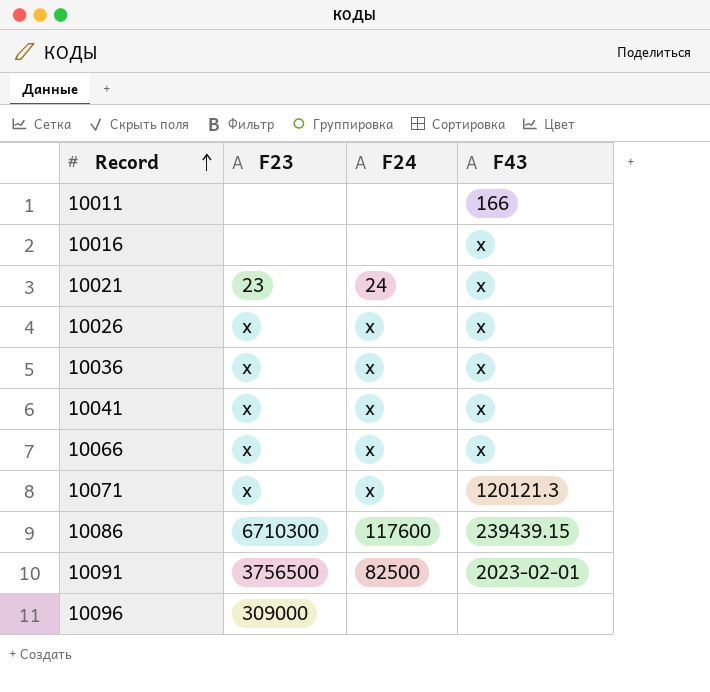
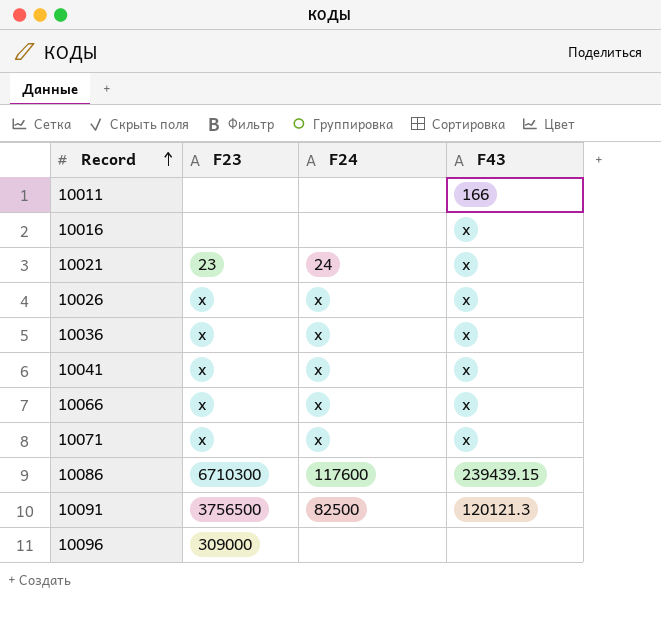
10071 | F43: 120121.3 -> х
10091 | F43: 2023-02-01 -> 120121.3

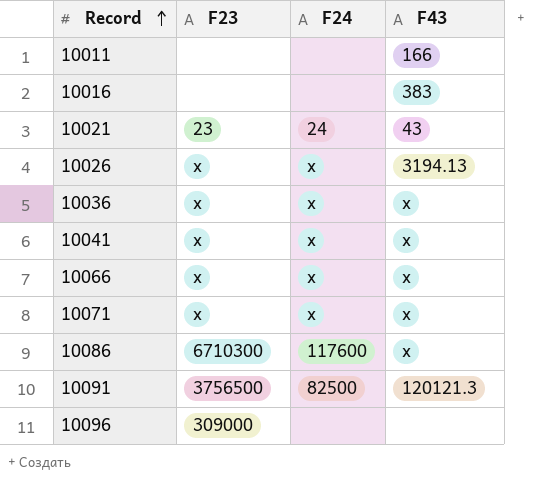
10016 | F43: х -> 383
10021 | F43: х -> 43
10026 | F43: х -> 3194.13
10086 | F43: 239439.15 -> х

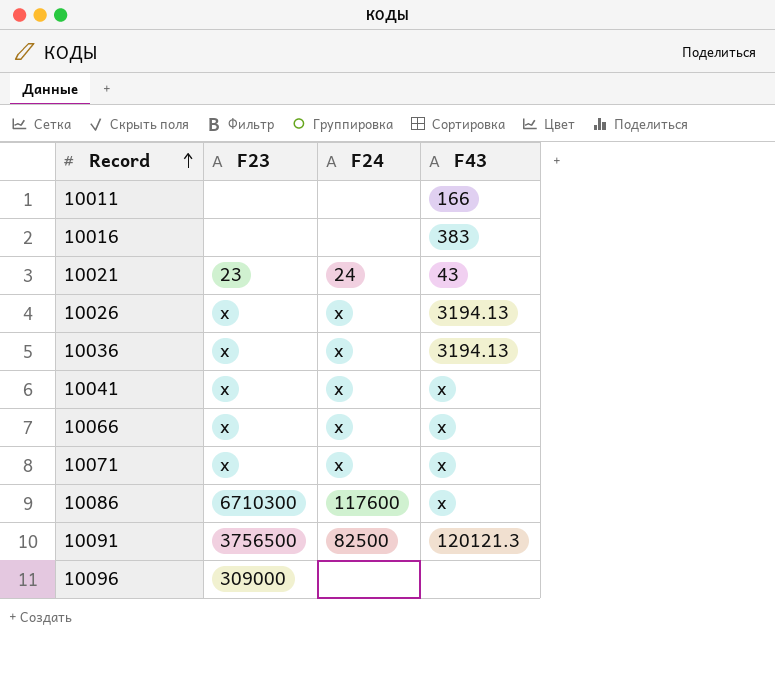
10036 | F43: х -> 3194.13

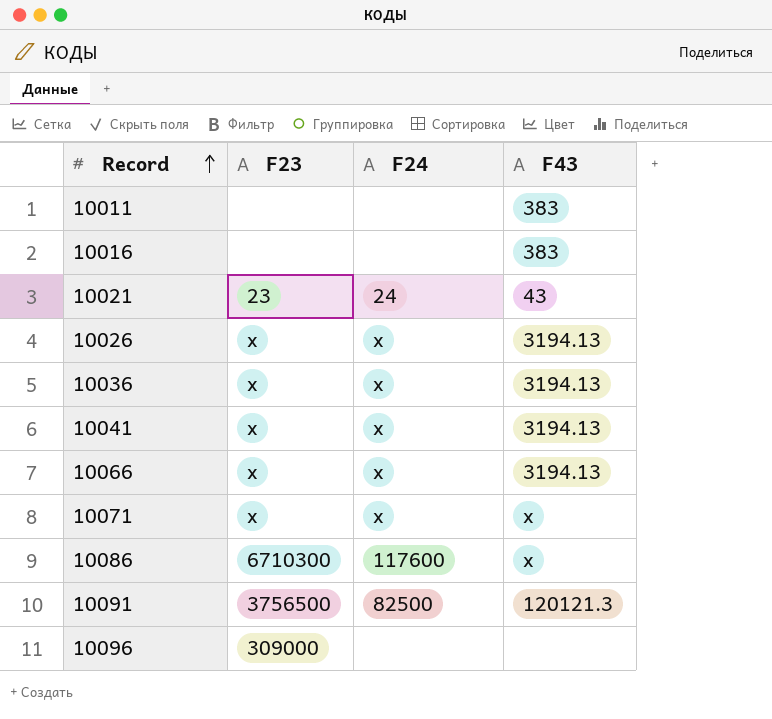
10011 | F43: 166 -> 383
10041 | F43: х -> 3194.13
10066 | F43: х -> 3194.13

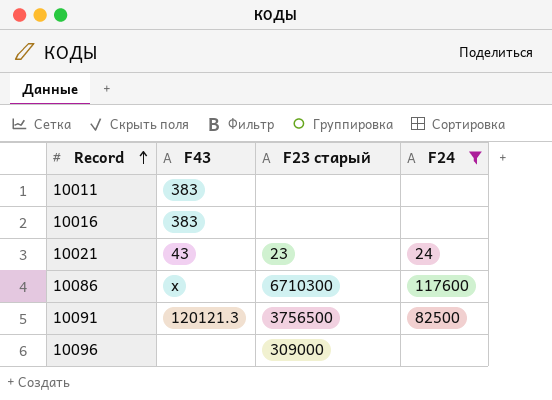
filter: none -> F24 != х
column F43 | position: 4 -> 2
column name: F23 -> F23 старый

